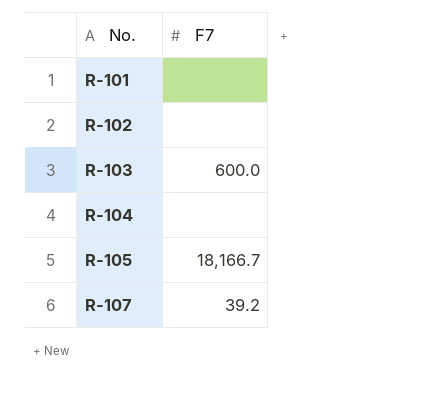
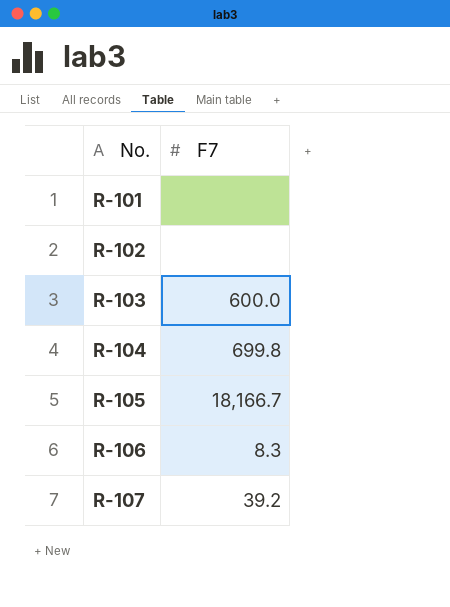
R-104 | F7: none -> 699.8
row R-106: none -> 8.3

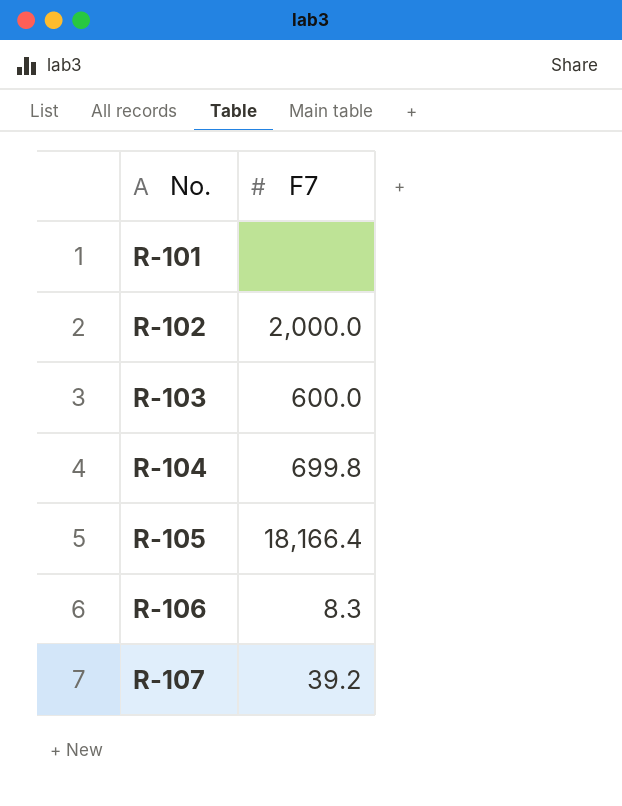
R-102 | F7: none -> 2,000.0
R-105 | F7: 18,166.7 -> 18,166.4

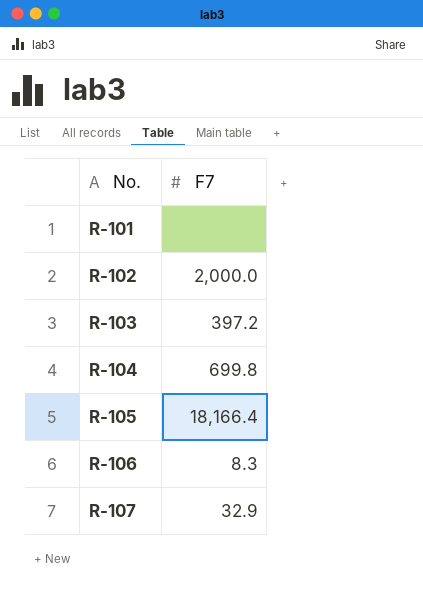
R-103 | F7: 600.0 -> 397.2
R-107 | F7: 39.2 -> 32.9

